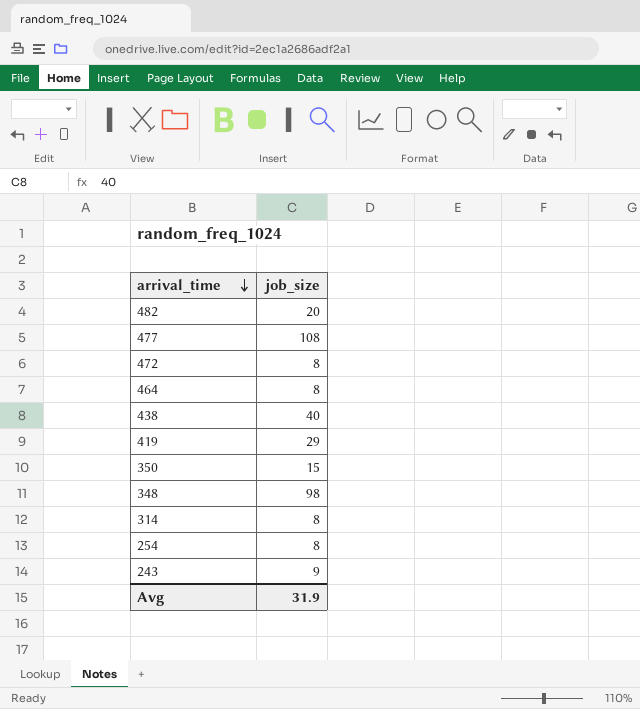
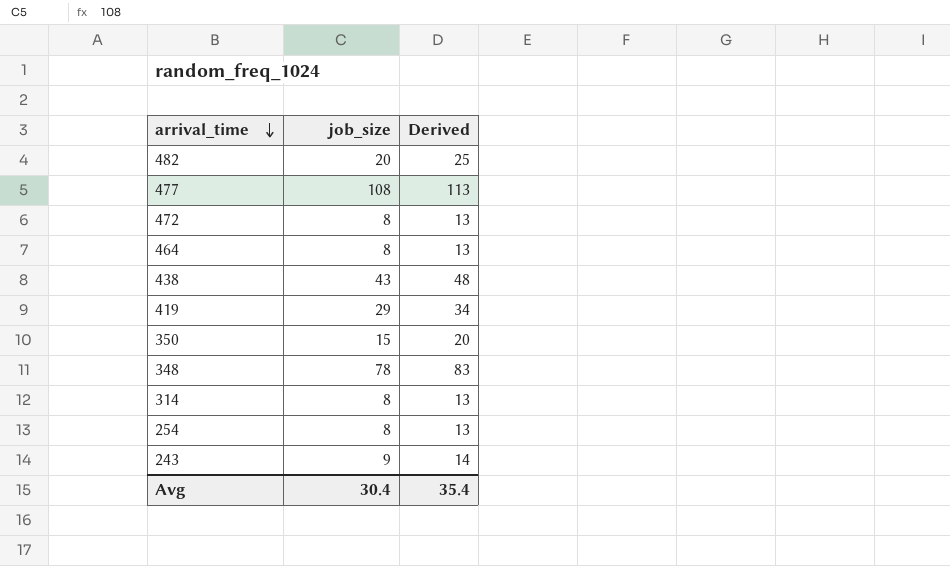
column Derived | formula: none -> [job_size] + 5
438 | job_size: 40 -> 43
348 | job_size: 98 -> 78
Avg | job_size: 31.9 -> 30.4

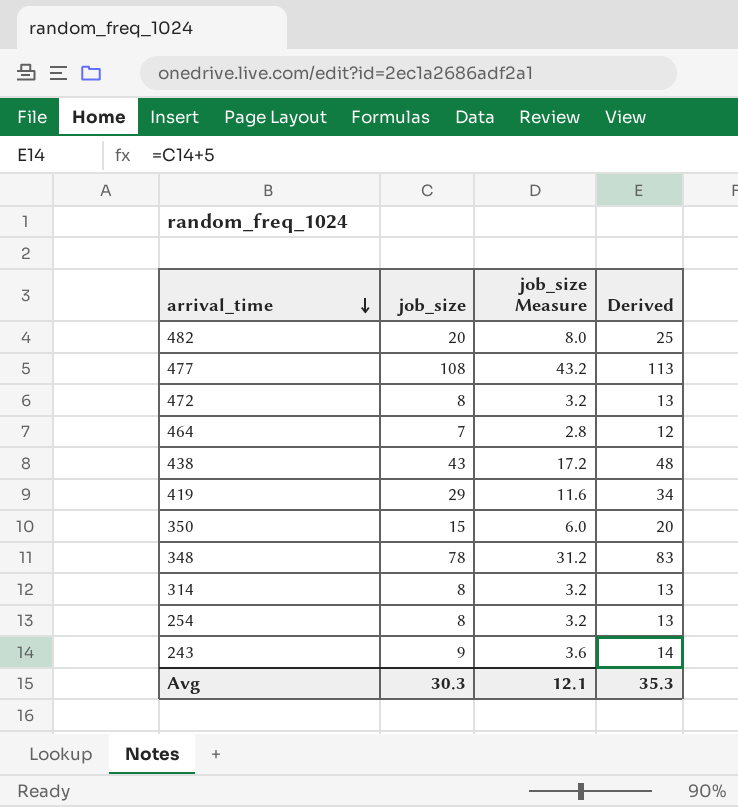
column job_size Measure | formula: none -> [job_size] * 0.4
464 | job_size: 8 -> 7
464 | Derived: 13 -> 12
Avg | job_size: 30.4 -> 30.3
Avg | Derived: 35.4 -> 35.3

